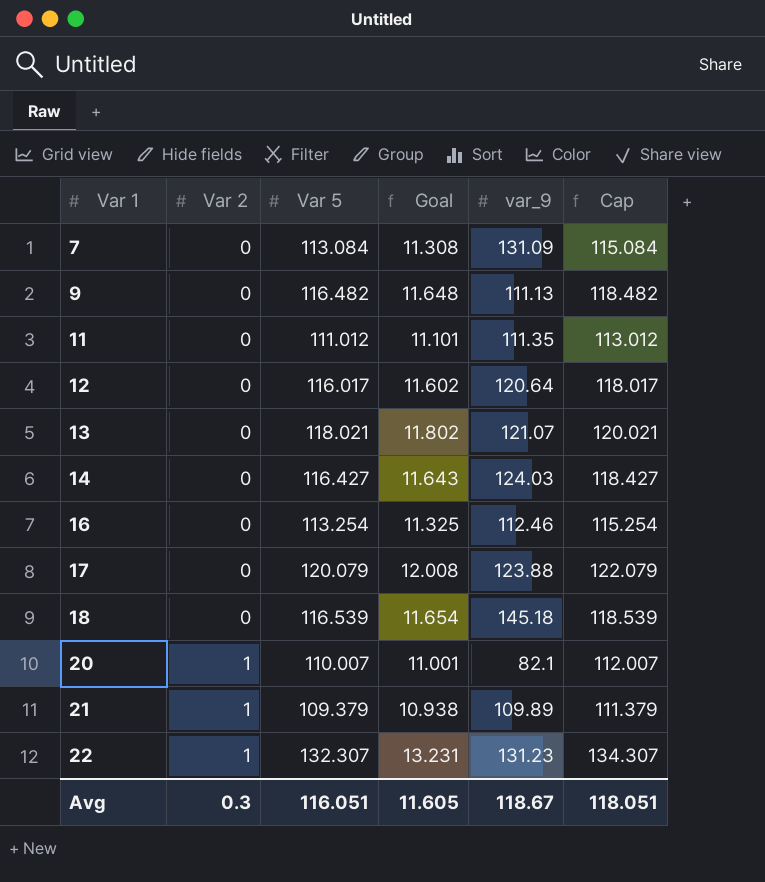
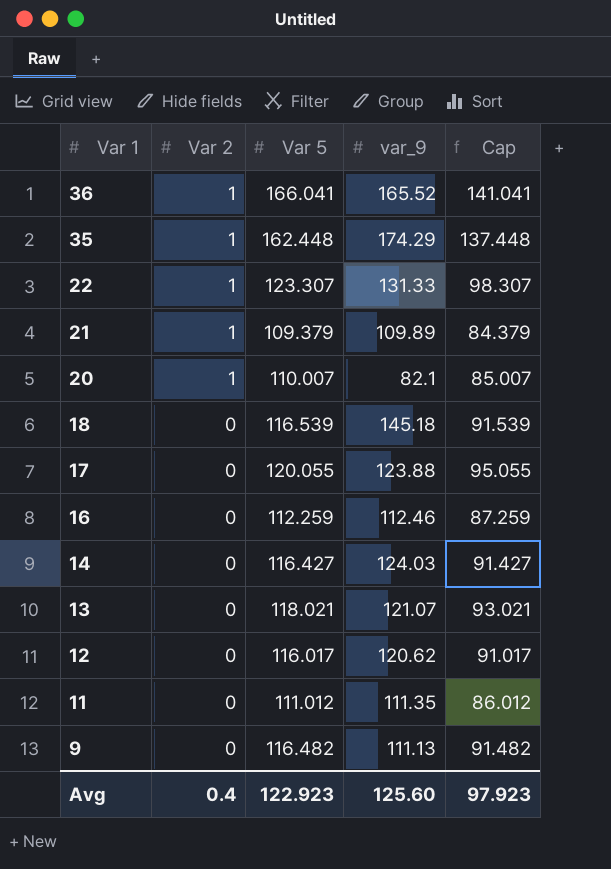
row order: Var 1 ascending -> Var 1 descending
column Goal | formula: [Var 5] * 0.1 -> none
column Cap | formula: [Var 5] + 2 -> [Var 5] - 25
row 7: 0 | 113.084 | 11.308 | 131.09 | 115.084 -> none
row 36: none -> 1 | 166.041 | 165.52 | 141.041
row 35: none -> 1 | 162.448 | 174.29 | 137.448
22 | Var 5: 132.307 -> 123.307
22 | var_9: 131.23 -> 131.33
17 | Var 5: 120.079 -> 120.055
16 | Var 5: 113.254 -> 112.259
12 | var_9: 120.64 -> 120.62
Avg | Var 2: 0.3 -> 0.4
Avg | Var 5: 116.051 -> 122.923
Avg | var_9: 118.67 -> 125.60
Avg | Cap: 118.051 -> 97.923

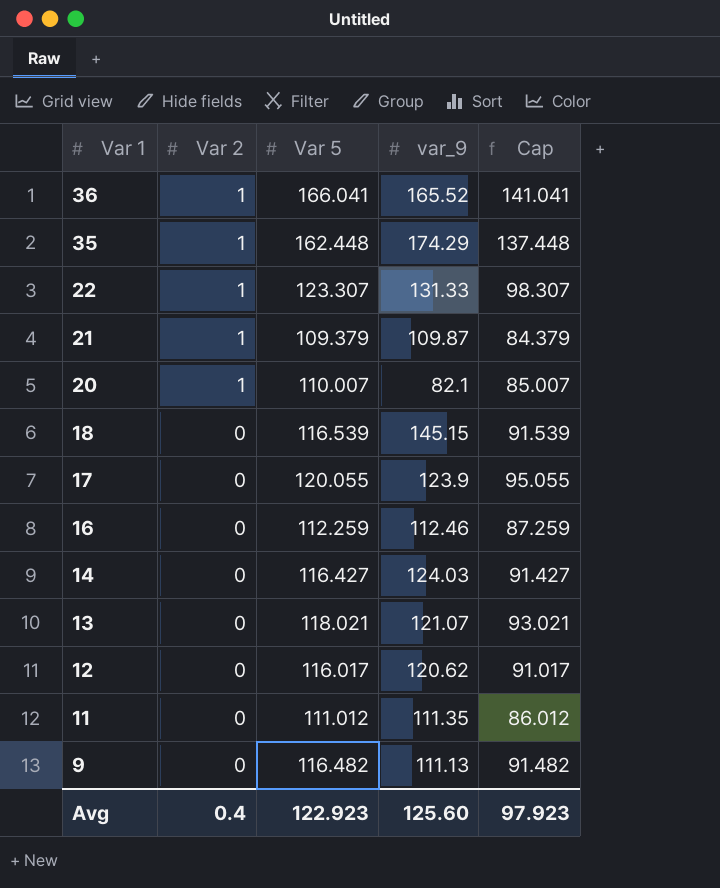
21 | var_9: 109.89 -> 109.87
18 | var_9: 145.18 -> 145.15
17 | var_9: 123.88 -> 123.9

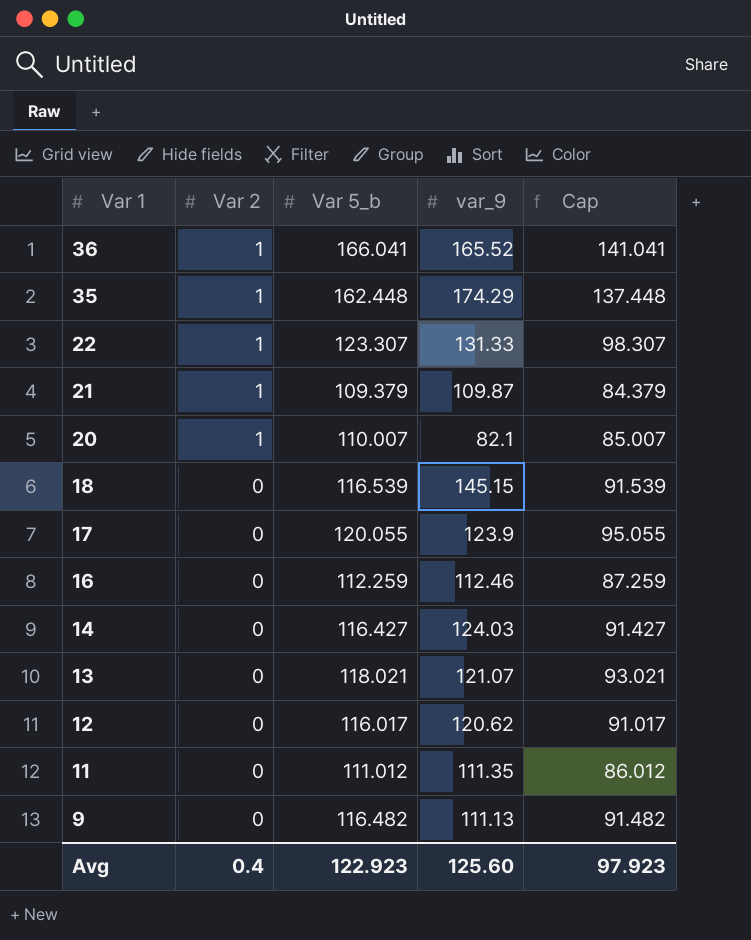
column name: Var 5 -> Var 5_b

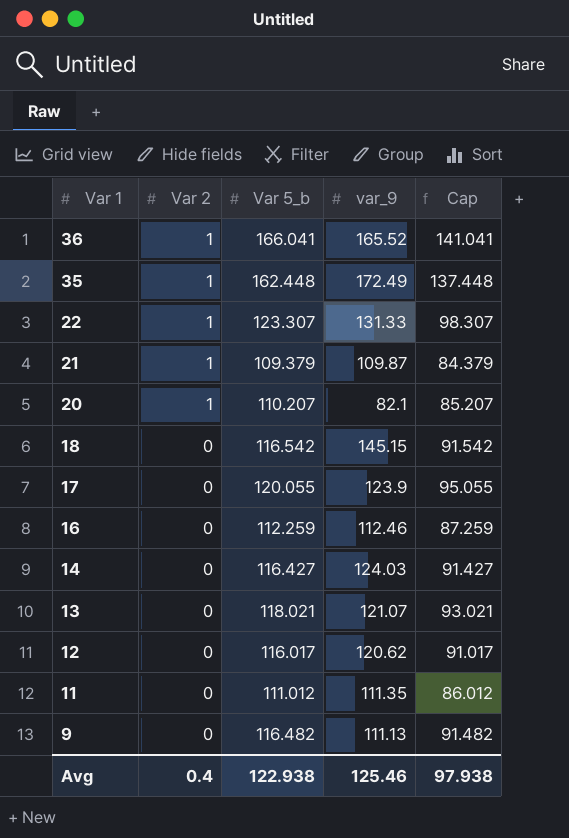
35 | var_9: 174.29 -> 172.49
20 | Var 5_b: 110.007 -> 110.207
20 | Cap: 85.007 -> 85.207
18 | Var 5_b: 116.539 -> 116.542
18 | Cap: 91.539 -> 91.542
Avg | Var 5_b: 122.923 -> 122.938
Avg | var_9: 125.60 -> 125.46
Avg | Cap: 97.923 -> 97.938

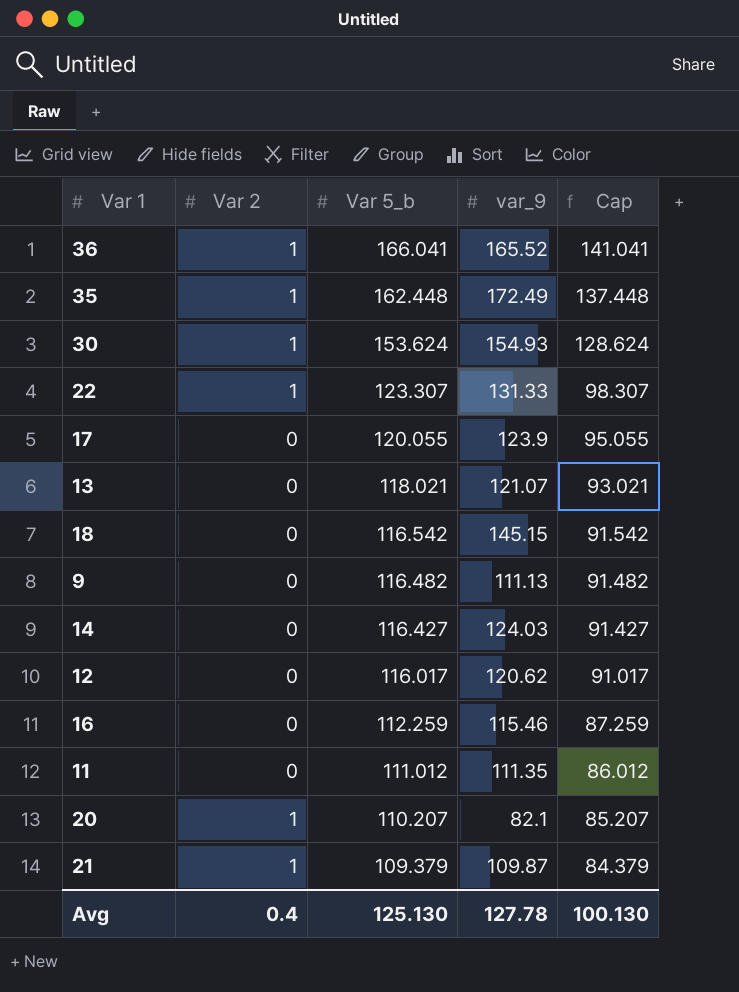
row order: Var 1 descending -> Var 5_b descending
row 30: none -> 1 | 153.624 | 154.93 | 128.624
16 | var_9: 112.46 -> 115.46
Avg | Var 5_b: 122.938 -> 125.130
Avg | var_9: 125.46 -> 127.78
Avg | Cap: 97.938 -> 100.130

